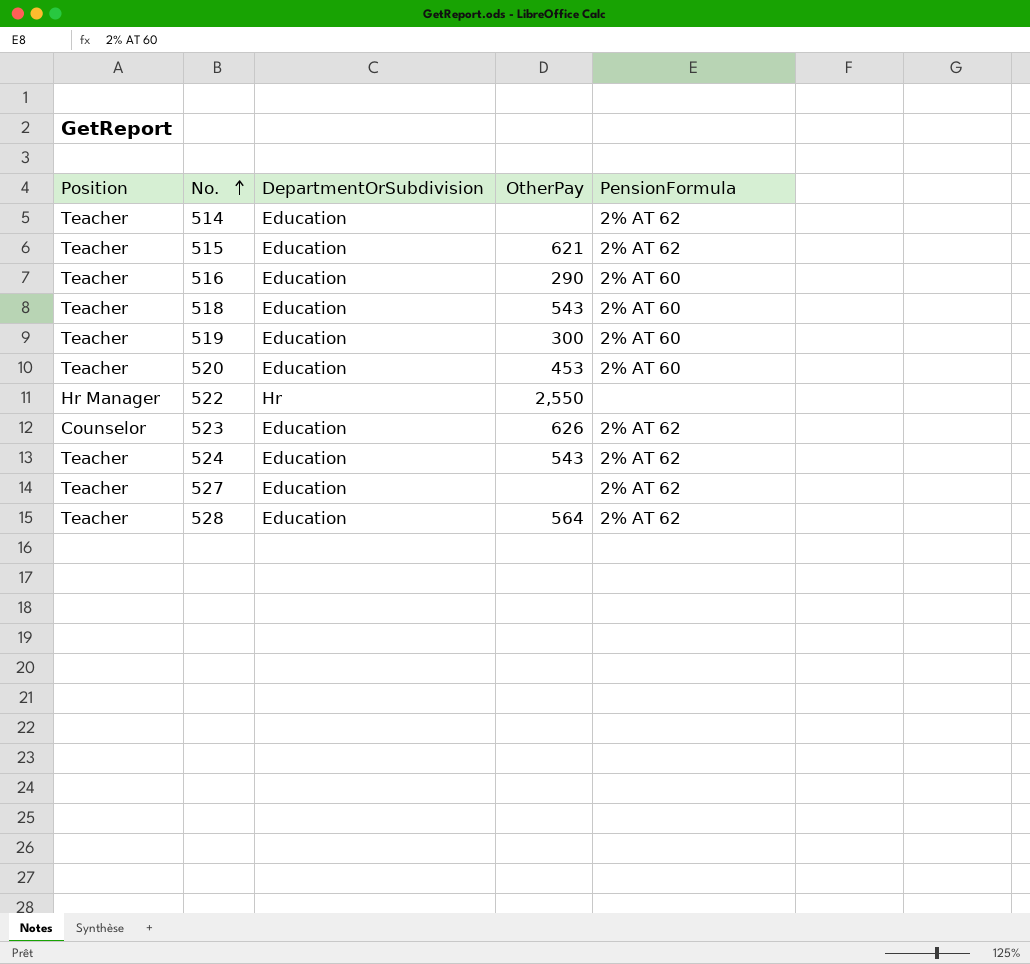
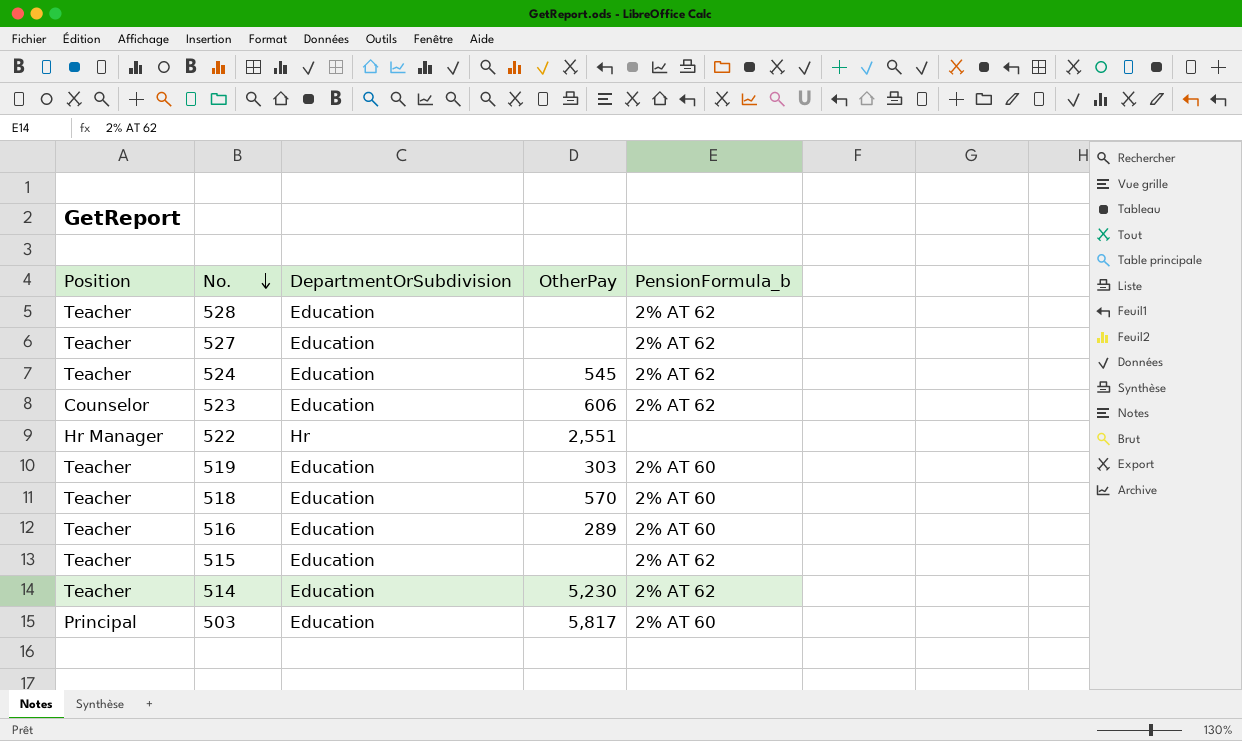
row order: No. ascending -> No. descending
column name: PensionFormula -> PensionFormula_b
row 520: Teacher | Education | 453 | 2% AT 60 -> none
528 | OtherPay: 564 -> none
524 | OtherPay: 543 -> 545
523 | OtherPay: 626 -> 606
522 | OtherPay: 2,550 -> 2,551
519 | OtherPay: 300 -> 303
518 | OtherPay: 543 -> 570
516 | OtherPay: 290 -> 289
515 | OtherPay: 621 -> none
514 | OtherPay: none -> 5,230
row 503: none -> Principal | Education | 5,817 | 2% AT 60

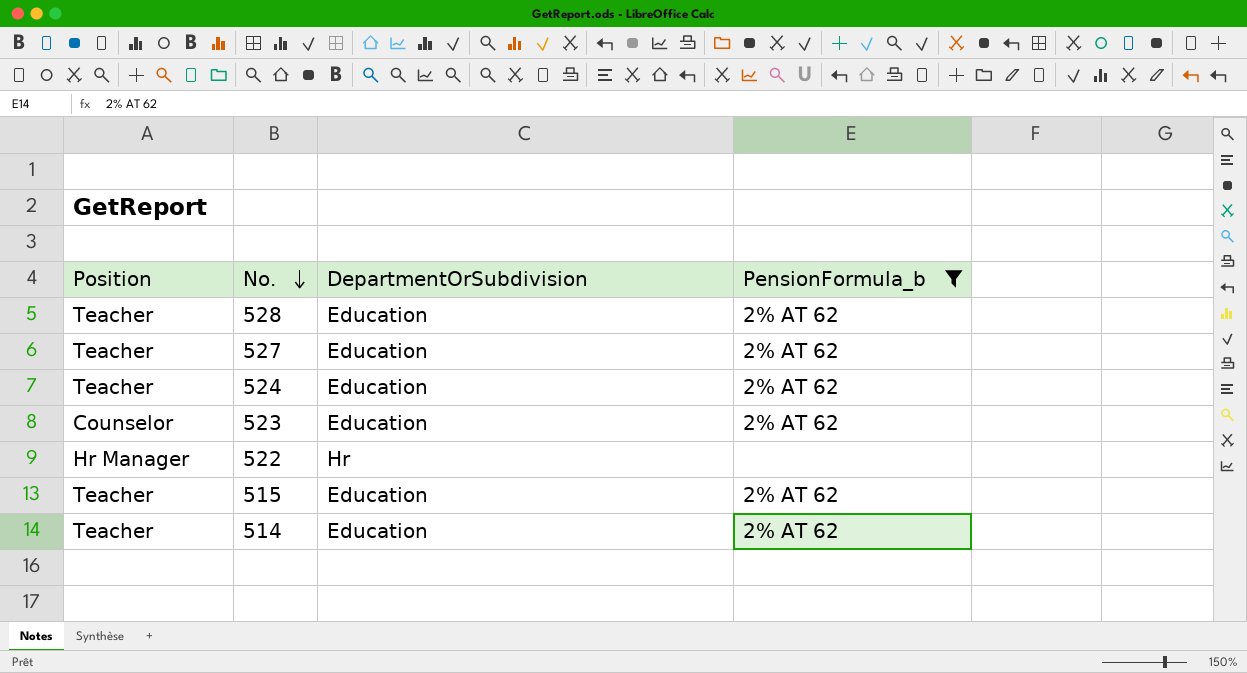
filter: none -> PensionFormula_b != 2% AT 60
column OtherPay | position: 4 -> none

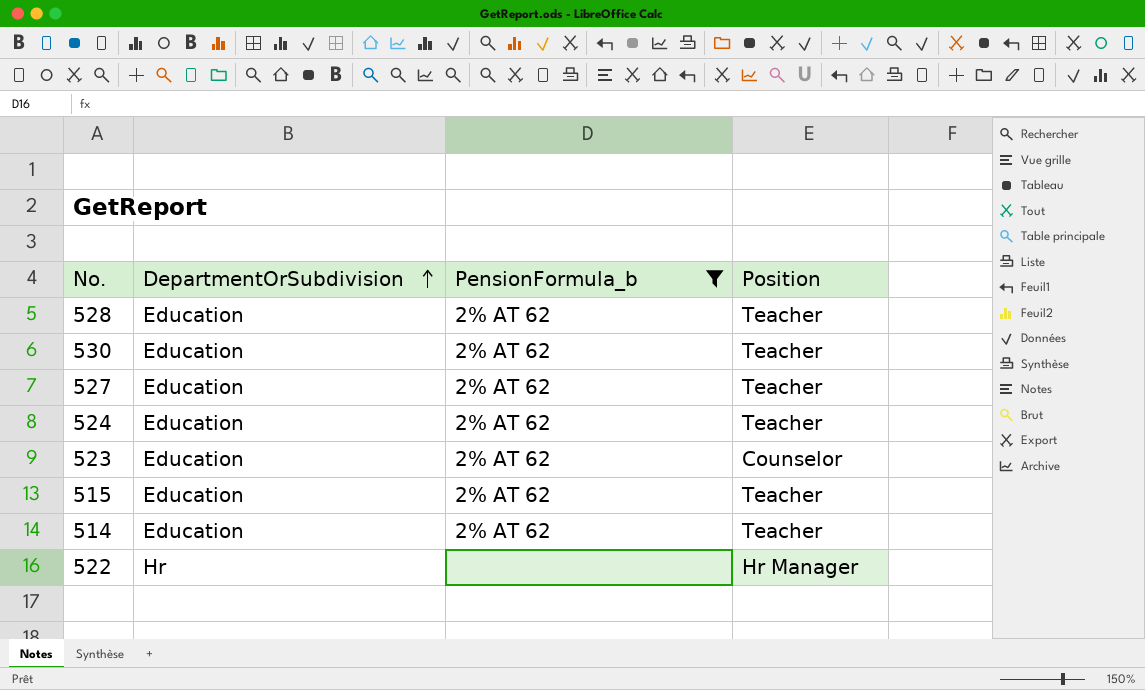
row order: No. descending -> DepartmentOrSubdivision ascending
column Position | position: 1 -> 4
row 530: none -> Education | 2% AT 62 | Teacher

